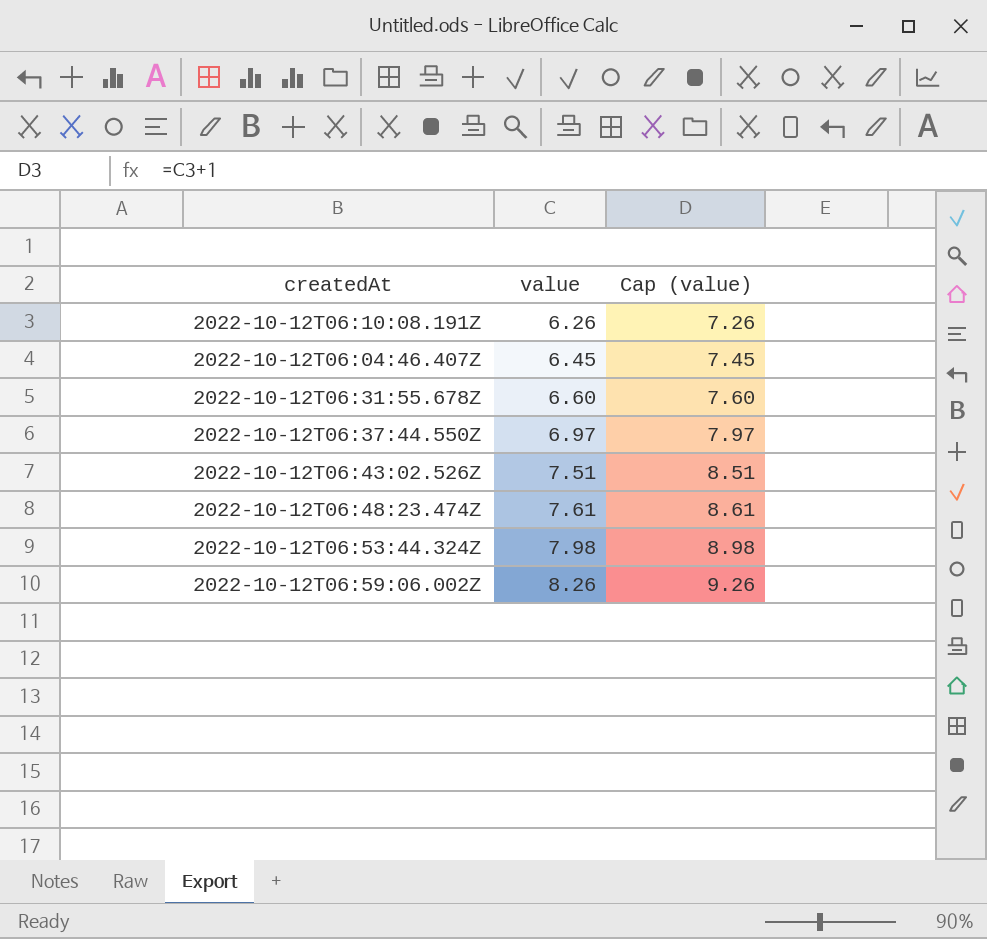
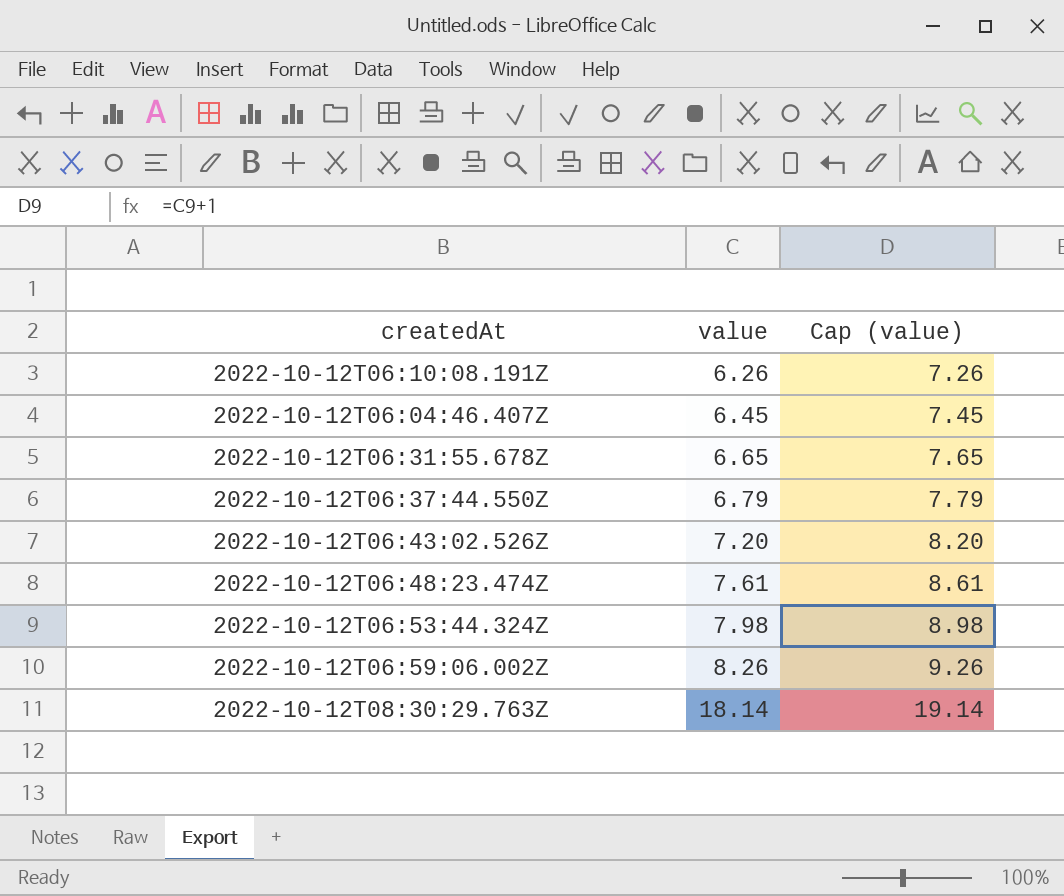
2022-10-12T06:31:55.678Z | value: 6.60 -> 6.65
2022-10-12T06:31:55.678Z | Cap (value): 7.60 -> 7.65
2022-10-12T06:37:44.550Z | value: 6.97 -> 6.79
2022-10-12T06:37:44.550Z | Cap (value): 7.97 -> 7.79
2022-10-12T06:43:02.526Z | value: 7.51 -> 7.20
2022-10-12T06:43:02.526Z | Cap (value): 8.51 -> 8.20
row 2022-10-12T08:30:29.763Z: none -> 18.14 | 19.14

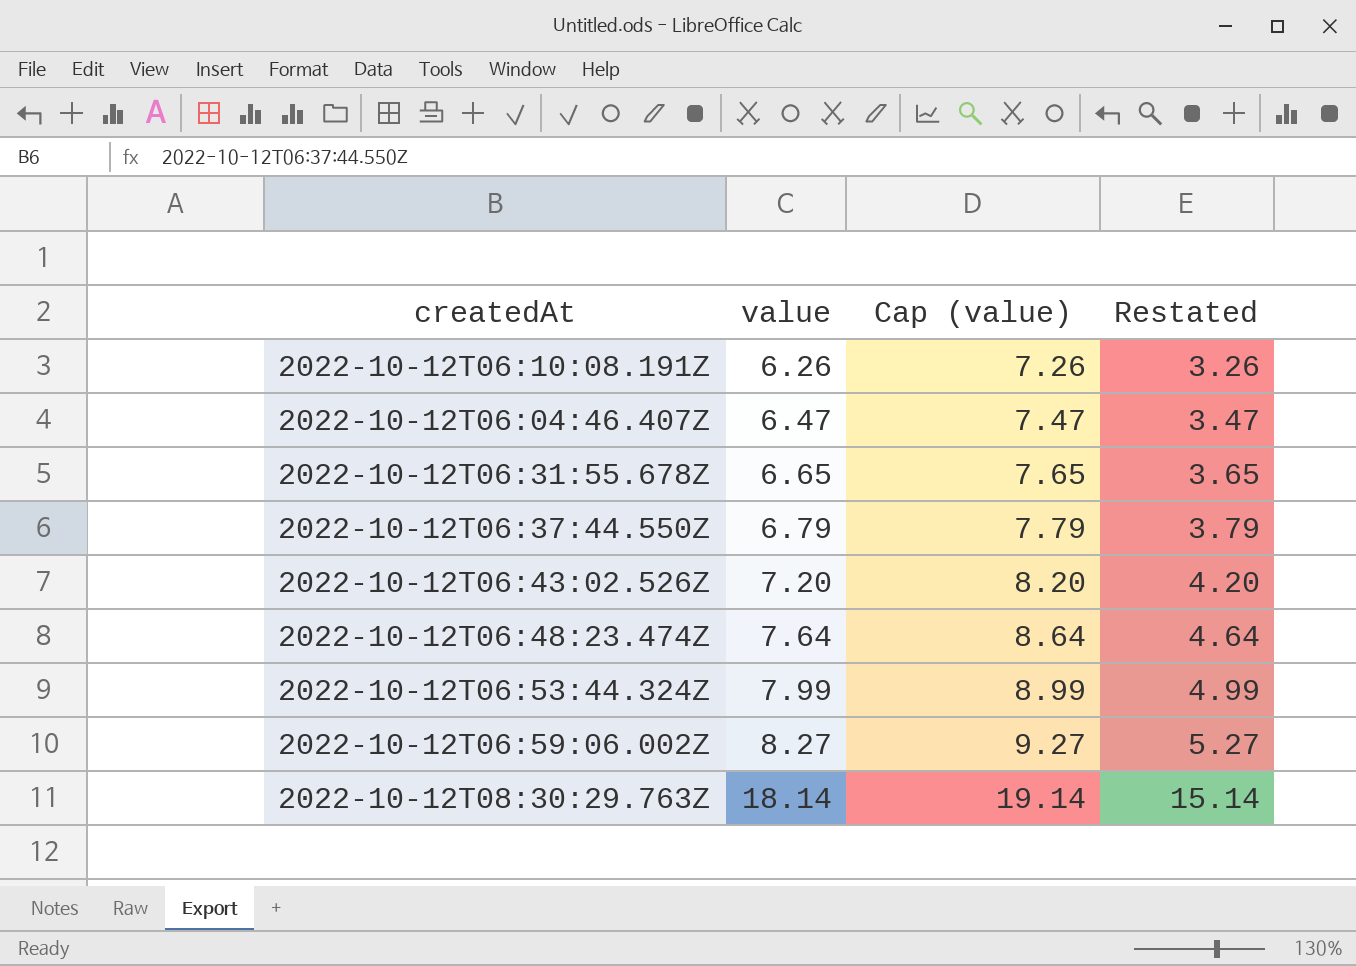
column Restated | formula: none -> [value] - 3
2022-10-12T06:04:46.407Z | value: 6.45 -> 6.47
2022-10-12T06:04:46.407Z | Cap (value): 7.45 -> 7.47
2022-10-12T06:48:23.474Z | value: 7.61 -> 7.64
2022-10-12T06:48:23.474Z | Cap (value): 8.61 -> 8.64
2022-10-12T06:53:44.324Z | value: 7.98 -> 7.99
2022-10-12T06:53:44.324Z | Cap (value): 8.98 -> 8.99
2022-10-12T06:59:06.002Z | value: 8.26 -> 8.27
2022-10-12T06:59:06.002Z | Cap (value): 9.26 -> 9.27

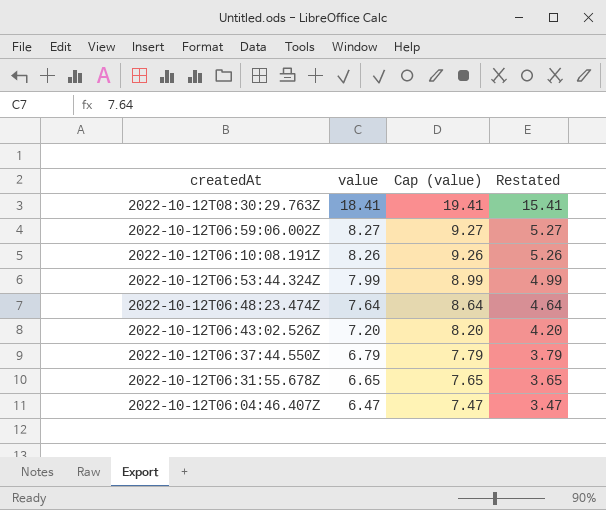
row order: value ascending -> value descending
2022-10-12T08:30:29.763Z | value: 18.14 -> 18.41
2022-10-12T08:30:29.763Z | Cap (value): 19.14 -> 19.41
2022-10-12T08:30:29.763Z | Restated: 15.14 -> 15.41
2022-10-12T06:10:08.191Z | value: 6.26 -> 8.26
2022-10-12T06:10:08.191Z | Cap (value): 7.26 -> 9.26
2022-10-12T06:10:08.191Z | Restated: 3.26 -> 5.26

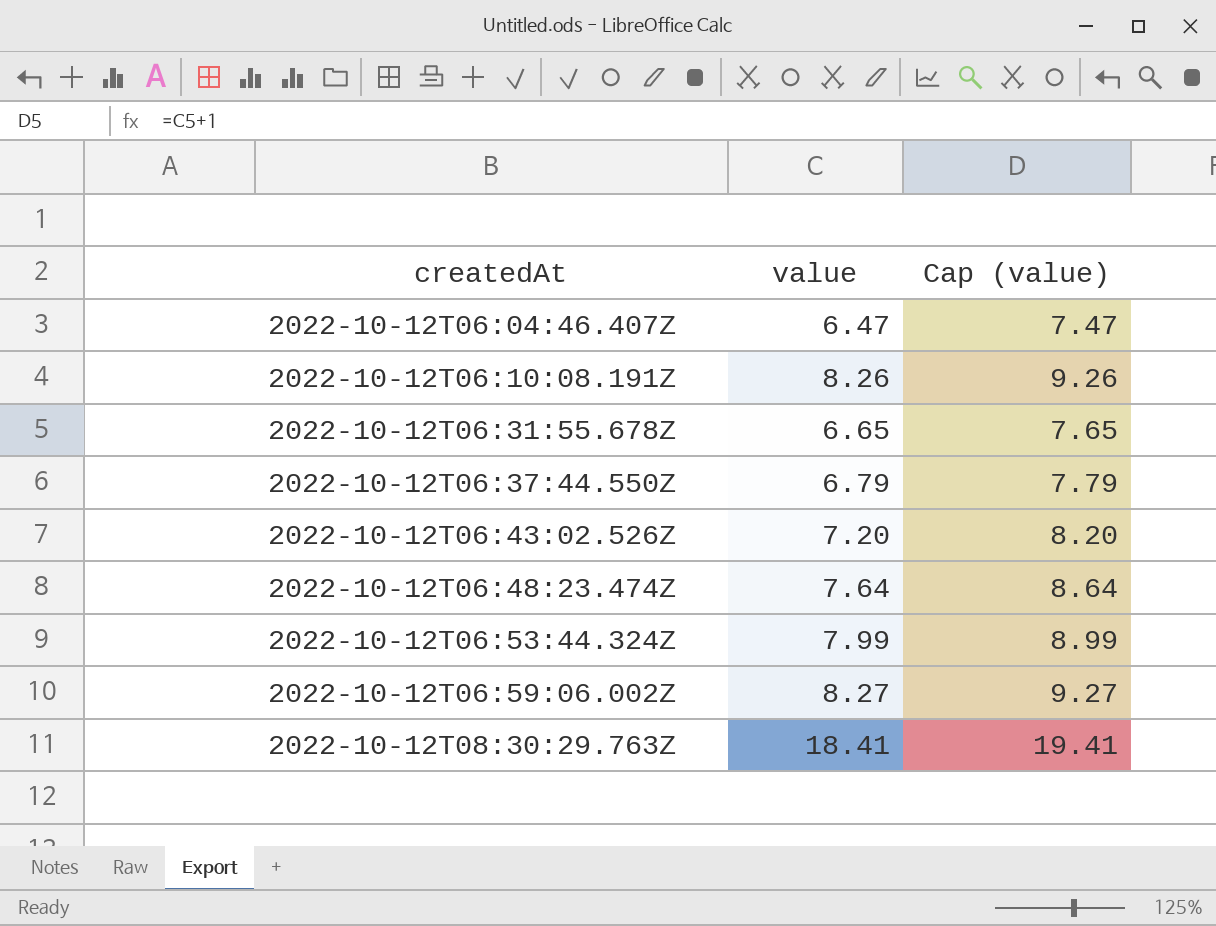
row order: value descending -> createdAt ascending
column Restated | formula: [value] - 3 -> none

